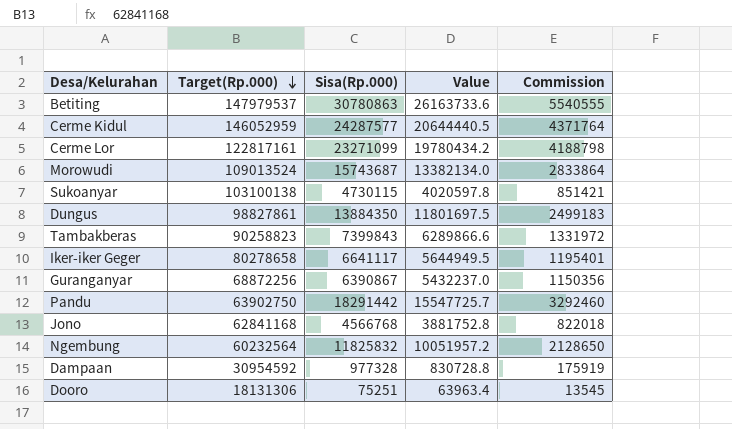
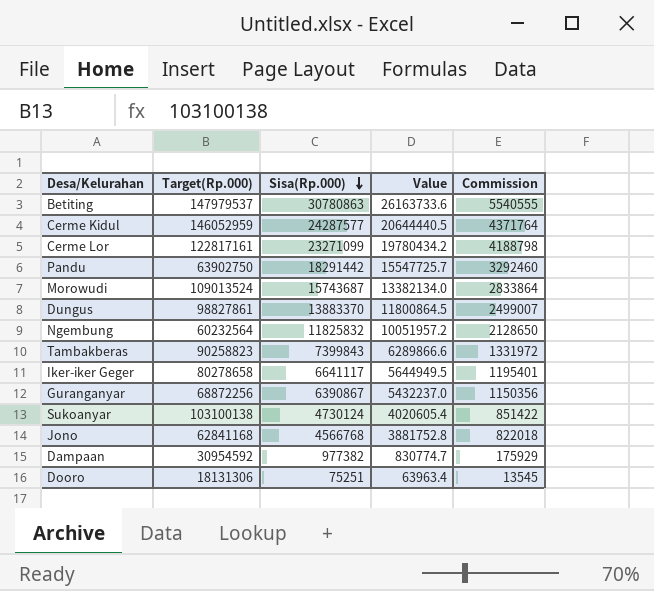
row order: Target(Rp.000) descending -> Sisa(Rp.000) descending
Dungus | Sisa(Rp.000): 13884350 -> 13883370
Dungus | Value: 11801697.5 -> 11800864.5
Dungus | Commission: 2499183 -> 2499007
Sukoanyar | Sisa(Rp.000): 4730115 -> 4730124
Sukoanyar | Value: 4020597.8 -> 4020605.4
Sukoanyar | Commission: 851421 -> 851422
Dampaan | Sisa(Rp.000): 977328 -> 977382
Dampaan | Value: 830728.8 -> 830774.7
Dampaan | Commission: 175919 -> 175929

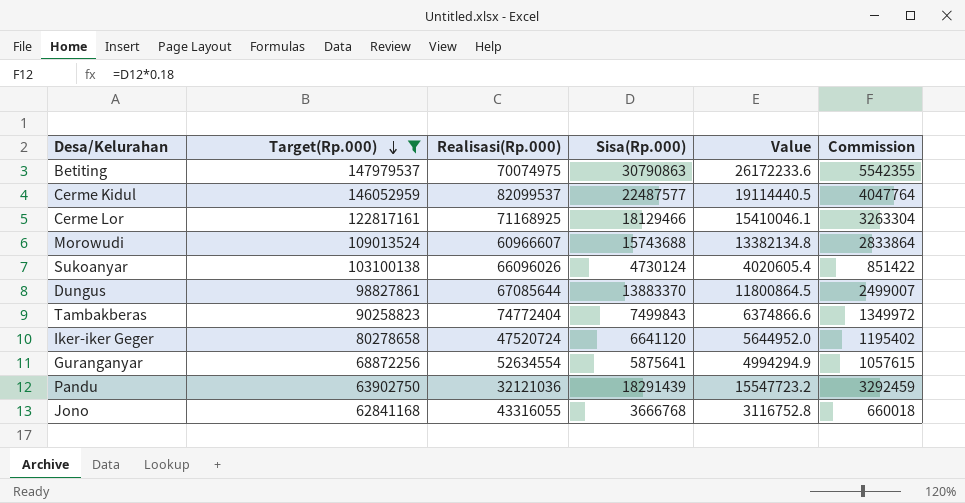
filter: none -> Target(Rp.000) >= 62841168
row order: Sisa(Rp.000) descending -> Target(Rp.000) descending
column Realisasi(Rp.000) | position: none -> 3
Betiting | Sisa(Rp.000): 30780863 -> 30790863
Betiting | Value: 26163733.6 -> 26172233.6
Betiting | Commission: 5540555 -> 5542355
Cerme Kidul | Sisa(Rp.000): 24287577 -> 22487577
Cerme Kidul | Value: 20644440.5 -> 19114440.5
Cerme Kidul | Commission: 4371764 -> 4047764
Cerme Lor | Sisa(Rp.000): 23271099 -> 18129466
Cerme Lor | Value: 19780434.2 -> 15410046.1
Cerme Lor | Commission: 4188798 -> 3263304
Morowudi | Sisa(Rp.000): 15743687 -> 15743688
Morowudi | Value: 13382134.0 -> 13382134.8
Tambakberas | Sisa(Rp.000): 7399843 -> 7499843
Tambakberas | Value: 6289866.6 -> 6374866.6
Tambakberas | Commission: 1331972 -> 1349972
Iker-iker Geger | Sisa(Rp.000): 6641117 -> 6641120
Iker-iker Geger | Value: 5644949.5 -> 5644952.0
Iker-iker Geger | Commission: 1195401 -> 1195402
Guranganyar | Sisa(Rp.000): 6390867 -> 5875641
Guranganyar | Value: 5432237.0 -> 4994294.9
Guranganyar | Commission: 1150356 -> 1057615
Pandu | Sisa(Rp.000): 18291442 -> 18291439
Pandu | Value: 15547725.7 -> 15547723.2
Pandu | Commission: 3292460 -> 3292459
Jono | Sisa(Rp.000): 4566768 -> 3666768
Jono | Value: 3881752.8 -> 3116752.8
Jono | Commission: 822018 -> 660018

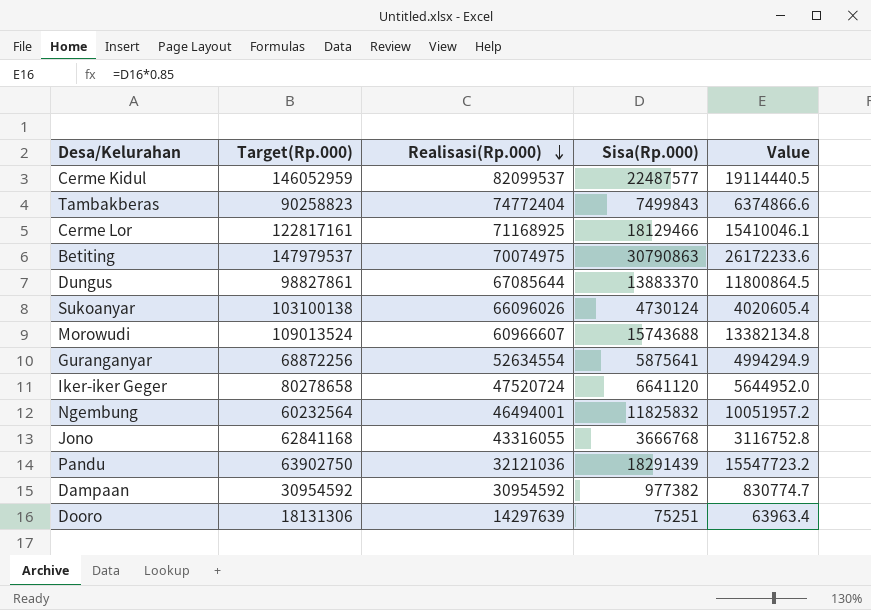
filter: Target(Rp.000) >= 62841168 -> none
row order: Target(Rp.000) descending -> Realisasi(Rp.000) descending
column Commission | formula: [Sisa(Rp.000)] * 0.18 -> none

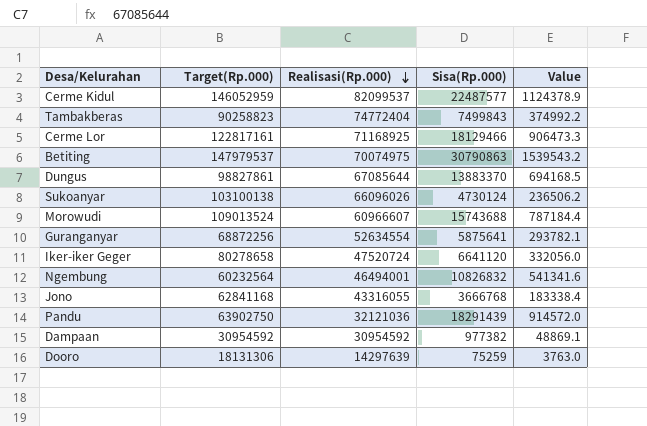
column Value | formula: [Sisa(Rp.000)] * 0.85 -> [Sisa(Rp.000)] * 0.05
Ngembung | Sisa(Rp.000): 11825832 -> 10826832
Dooro | Sisa(Rp.000): 75251 -> 75259

